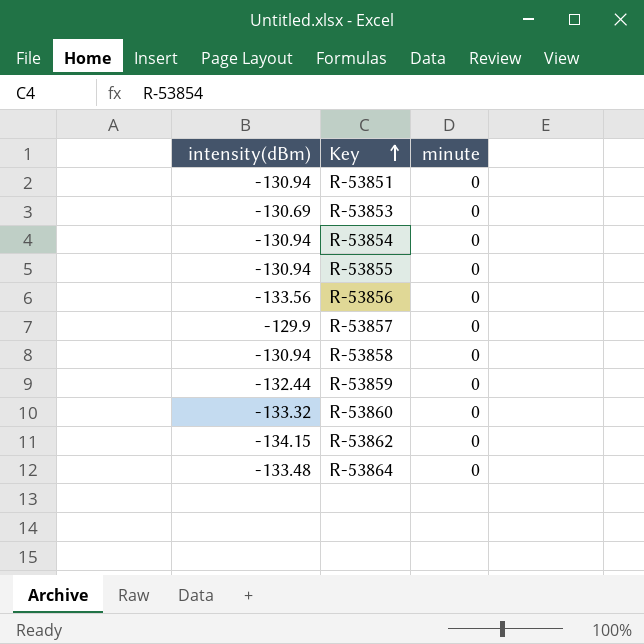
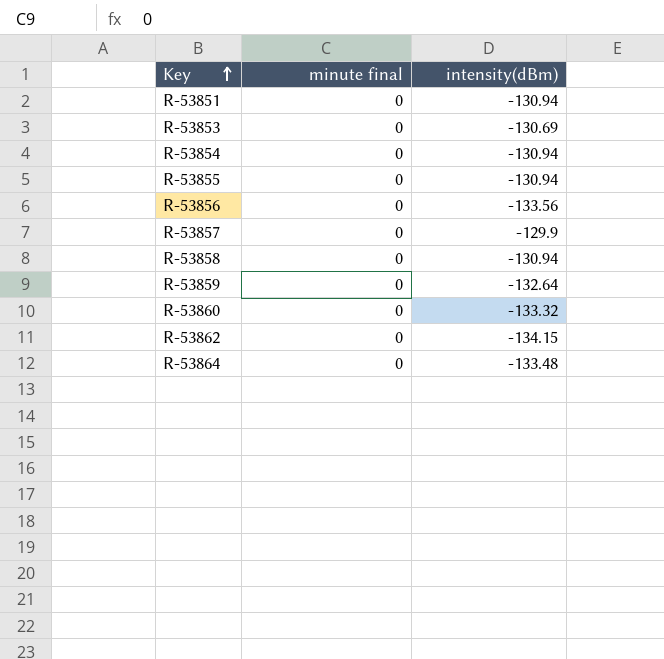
column name: minute -> minute final
column intensity(dBm) | position: 1 -> 3
R-53859 | intensity(dBm): -132.44 -> -132.64

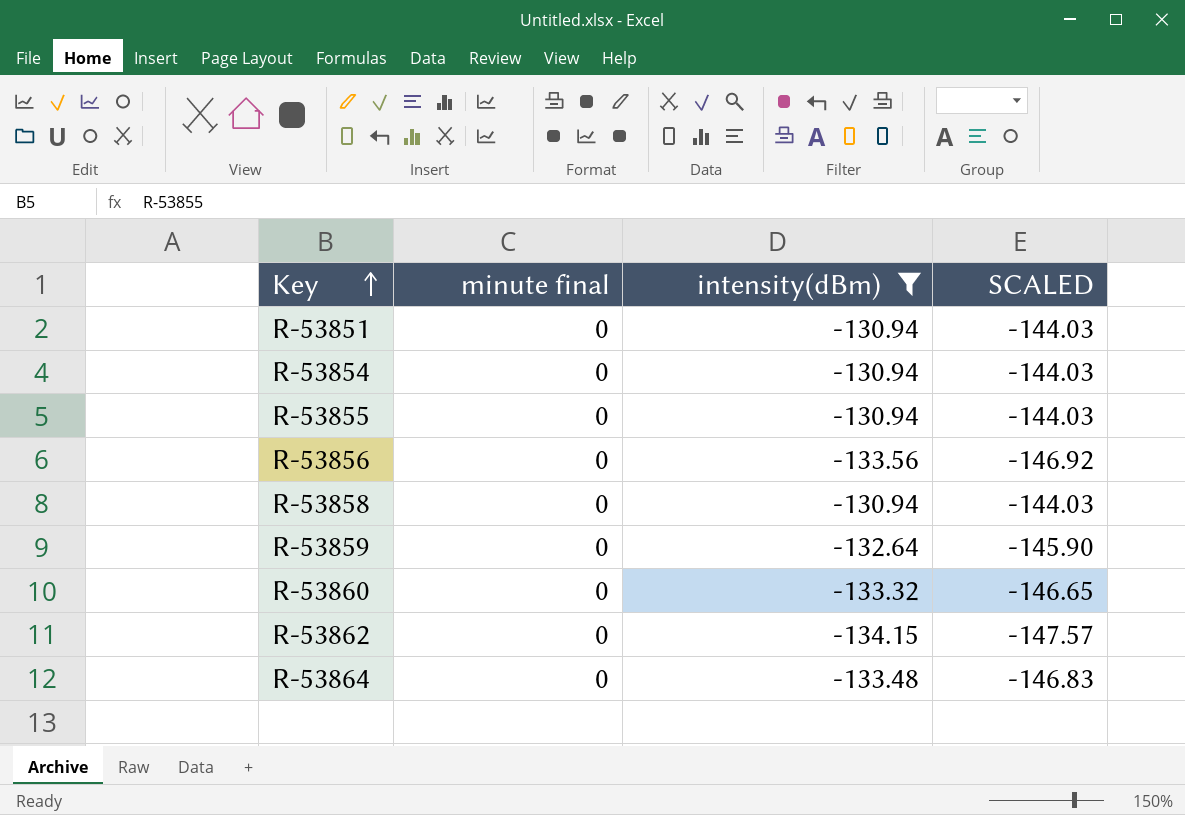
filter: none -> intensity(dBm) <= -130.94
column SCALED | formula: none -> [intensity(dBm)] * 1.1

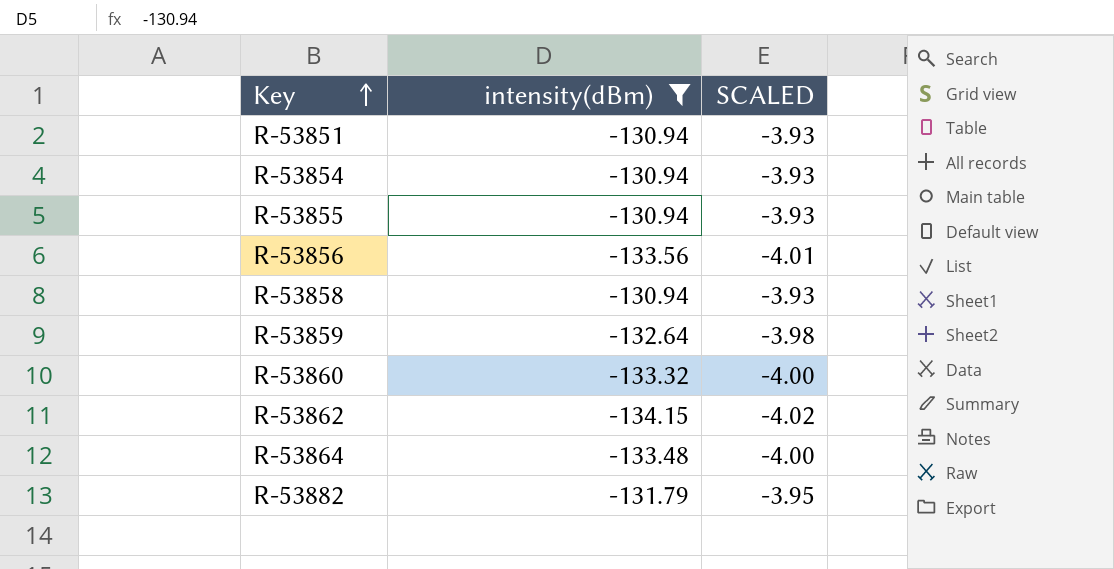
column minute final | position: 2 -> none
column SCALED | formula: [intensity(dBm)] * 1.1 -> [intensity(dBm)] * 0.03
row R-53882: none -> -131.79 | -3.95

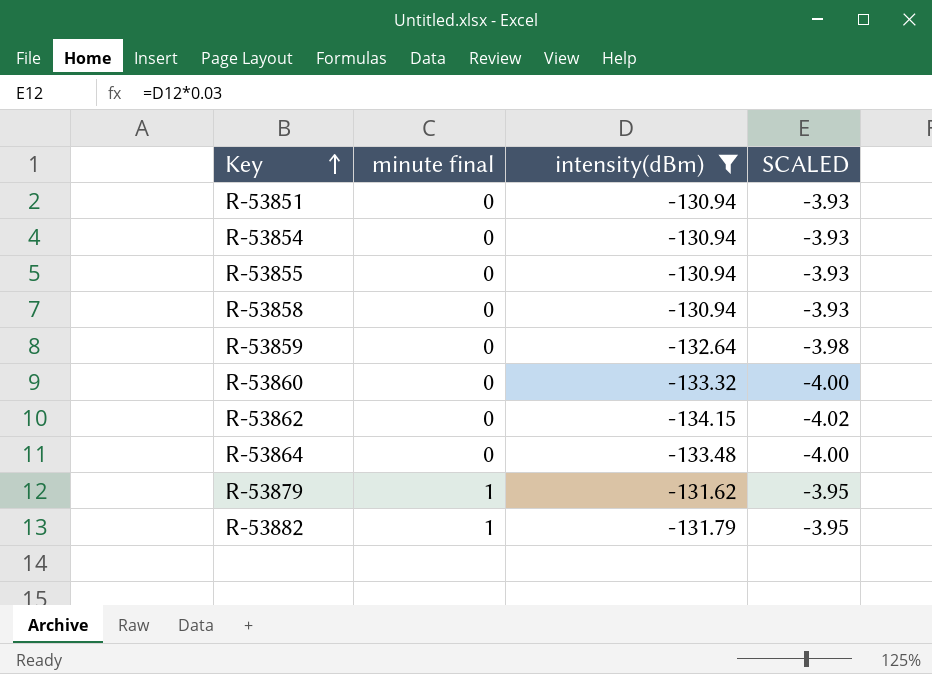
column minute final | position: none -> 2
row R-53856: -133.56 | -4.01 -> none
row R-53879: none -> 1 | -131.62 | -3.95

